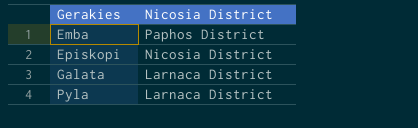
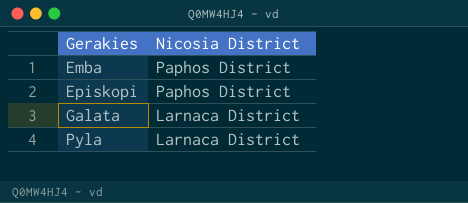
Episkopi | Nicosia District: Nicosia District -> Paphos District

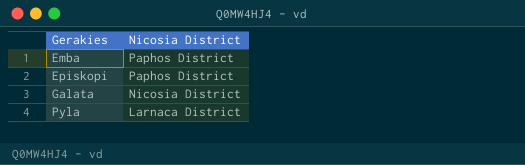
Galata | Nicosia District: Larnaca District -> Nicosia District

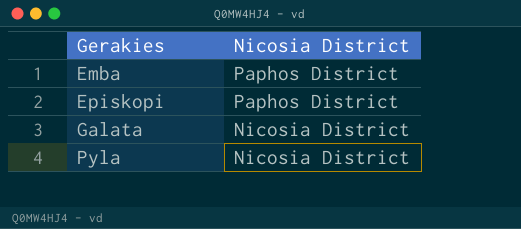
Pyla | Nicosia District: Larnaca District -> Nicosia District

